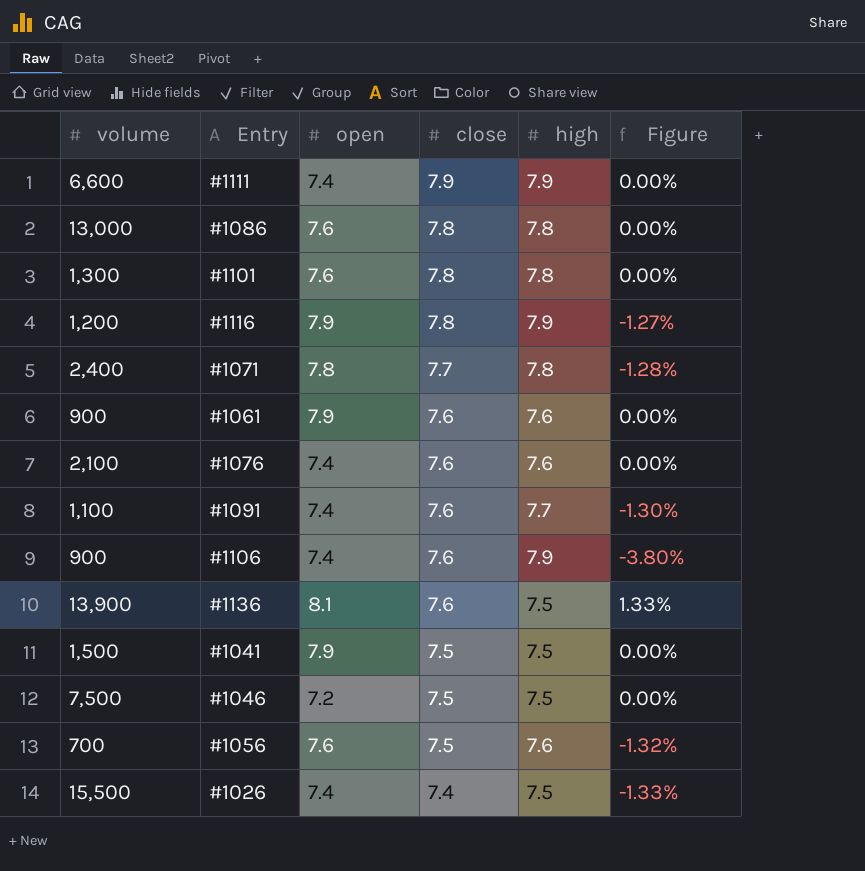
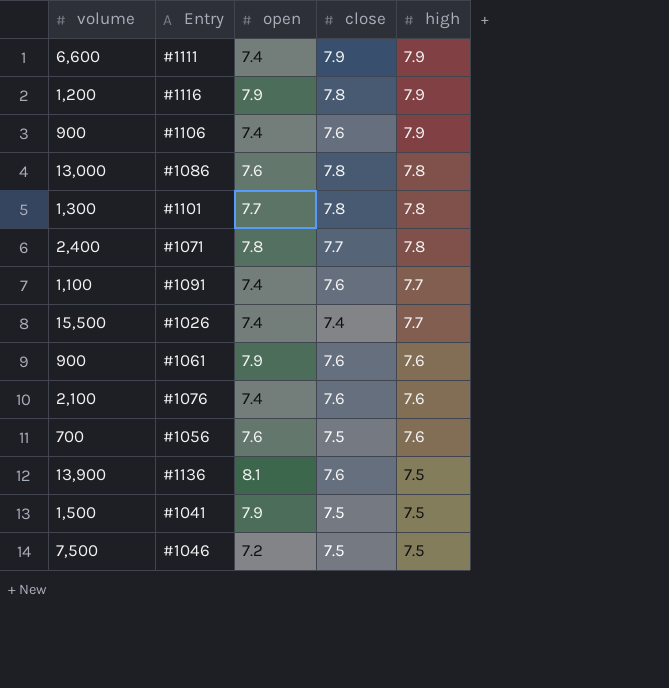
row order: close descending -> high descending
column Figure | formula: ([close] - [high]) / [high] -> none
#1101 | open: 7.6 -> 7.7
#1026 | high: 7.5 -> 7.7

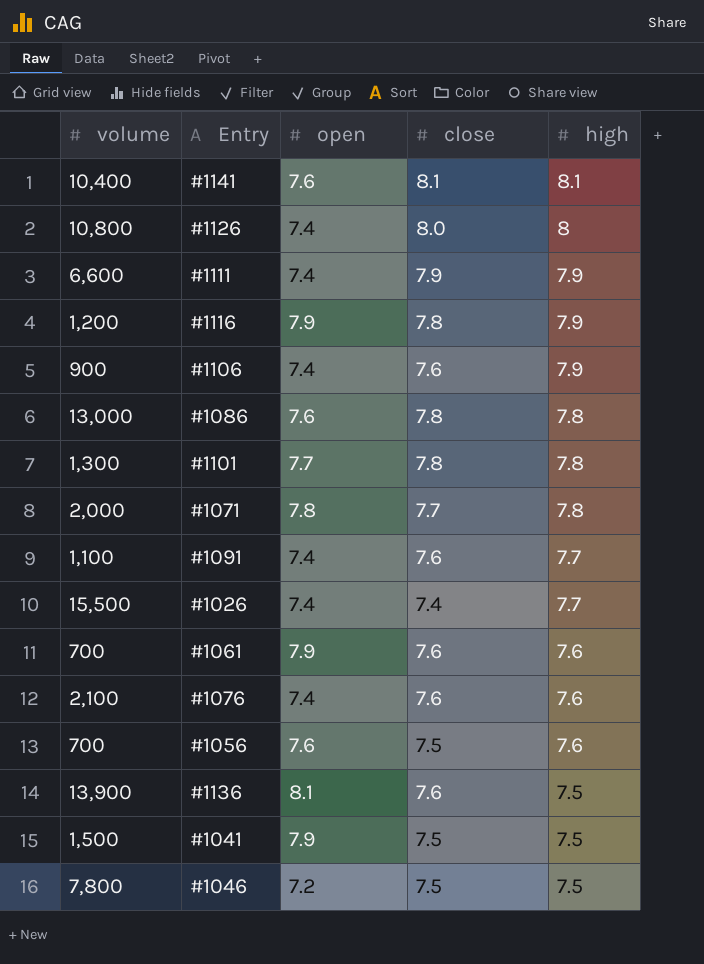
row #1141: none -> 10,400 | 7.6 | 8.1 | 8.1
row #1126: none -> 10,800 | 7.4 | 8.0 | 8
#1071 | volume: 2,400 -> 2,000
#1061 | volume: 900 -> 700
#1046 | volume: 7,500 -> 7,800

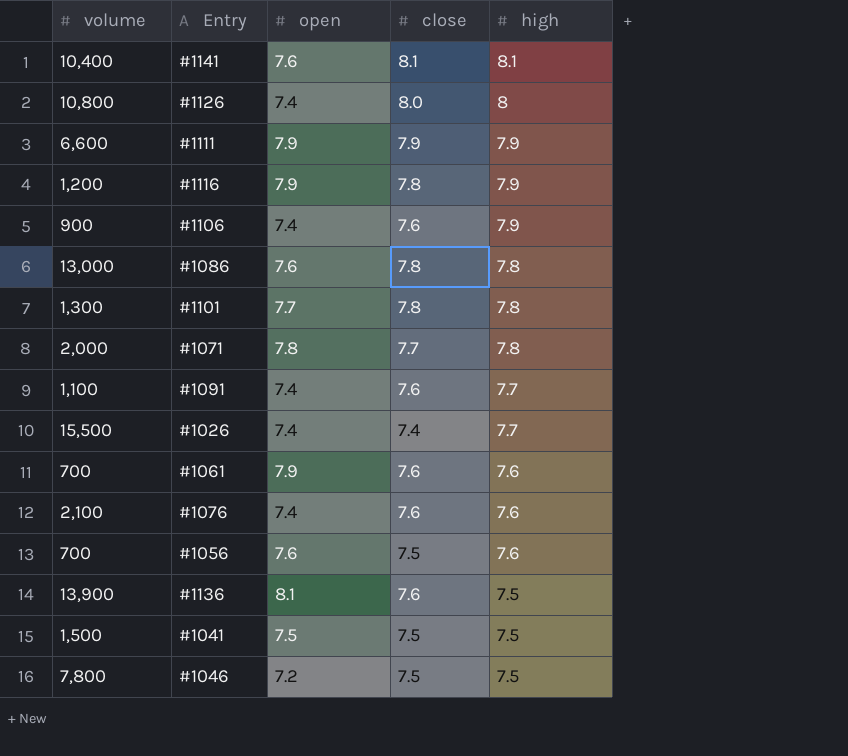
#1111 | open: 7.4 -> 7.9
#1041 | open: 7.9 -> 7.5

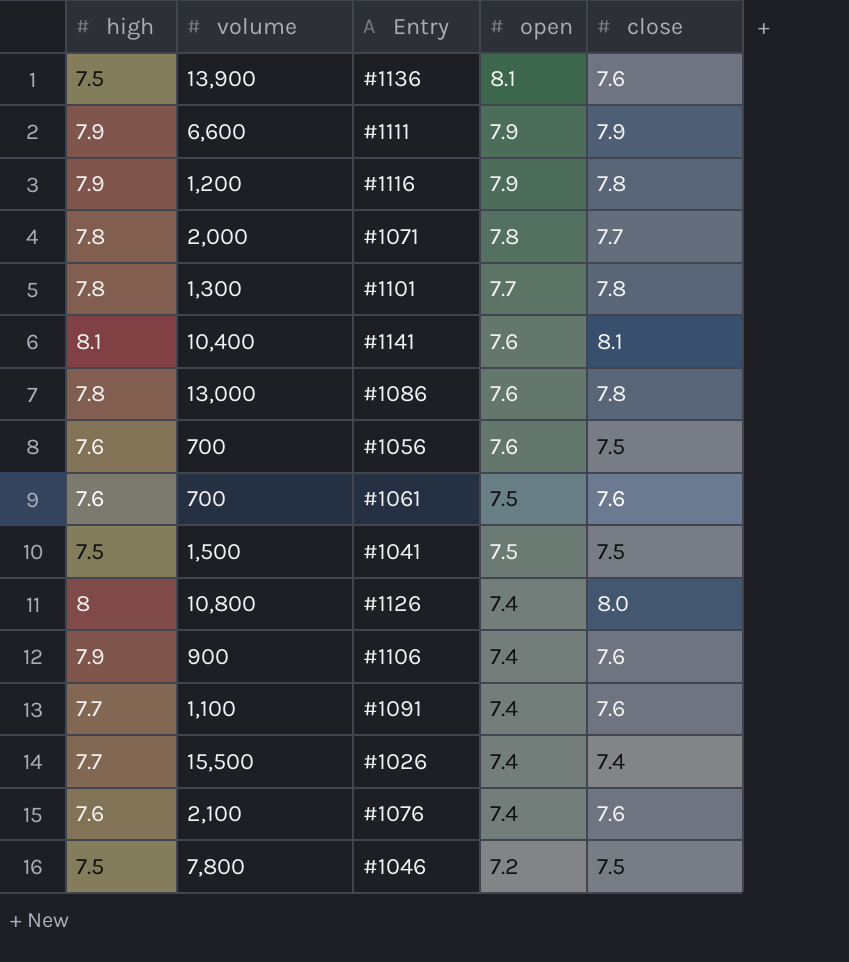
row order: high descending -> open descending
column high | position: 5 -> 1
#1061 | open: 7.9 -> 7.5

